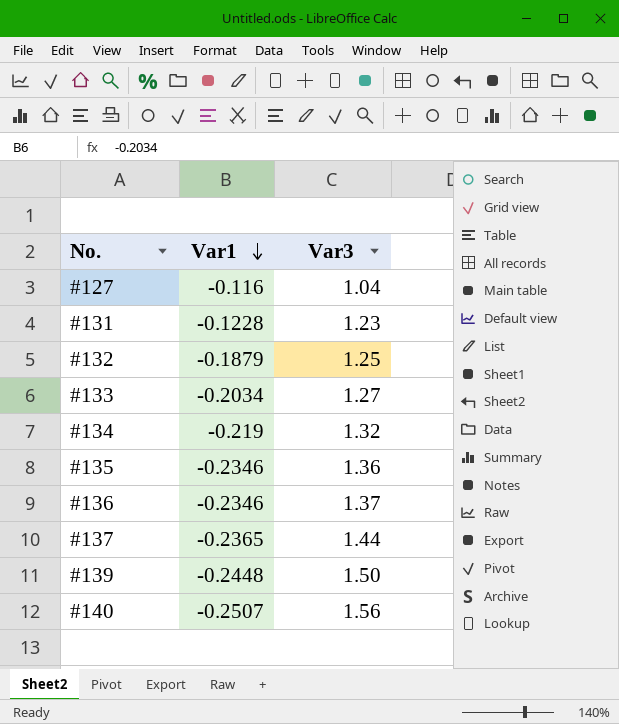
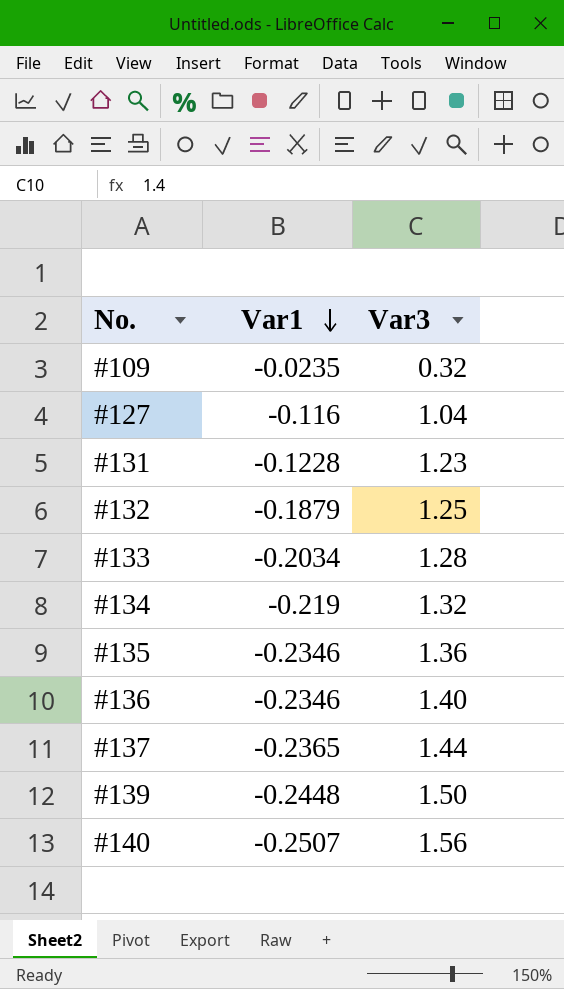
row #109: none -> -0.0235 | 0.32
#133 | Var3: 1.27 -> 1.28
#136 | Var3: 1.37 -> 1.40

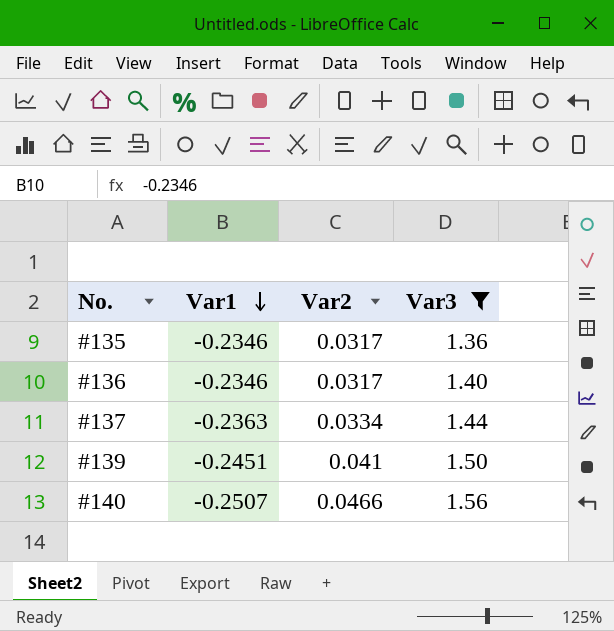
filter: none -> Var3 >= 1.36
column Var2 | position: none -> 3
#137 | Var1: -0.2365 -> -0.2363
#139 | Var1: -0.2448 -> -0.2451

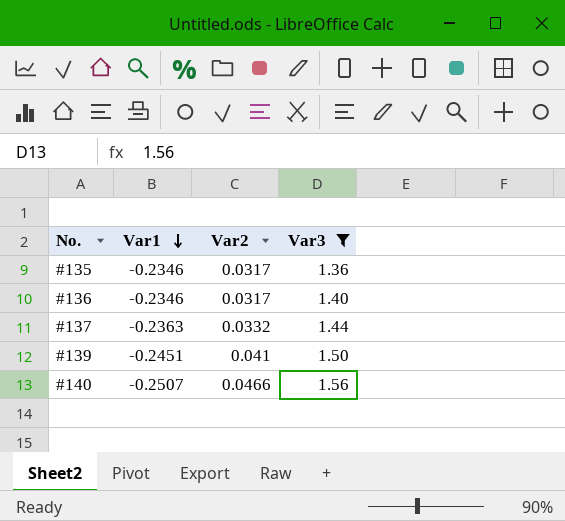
#137 | Var2: 0.0334 -> 0.0332

